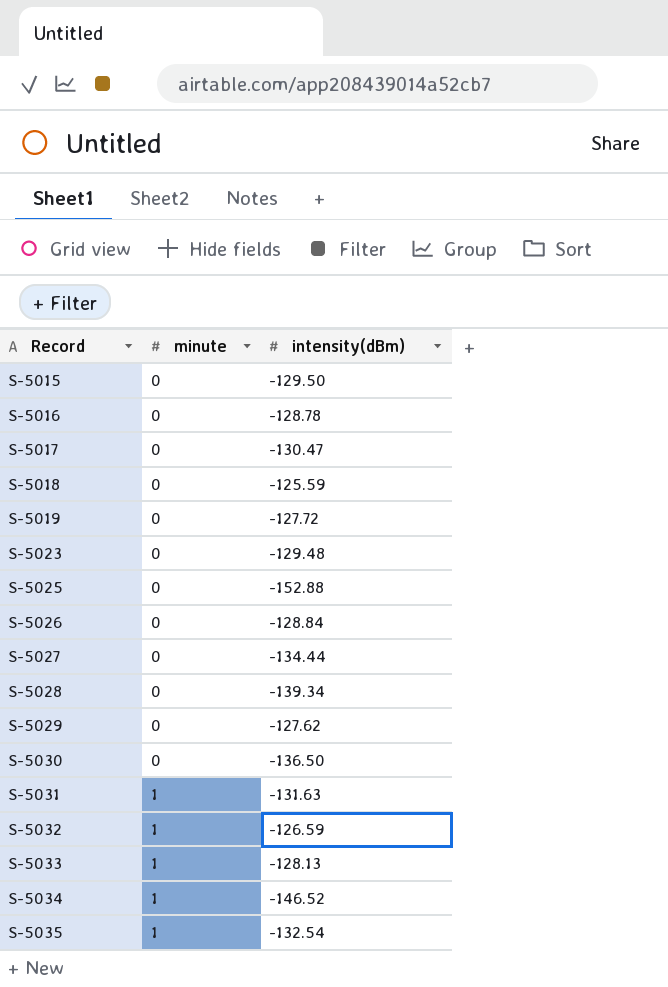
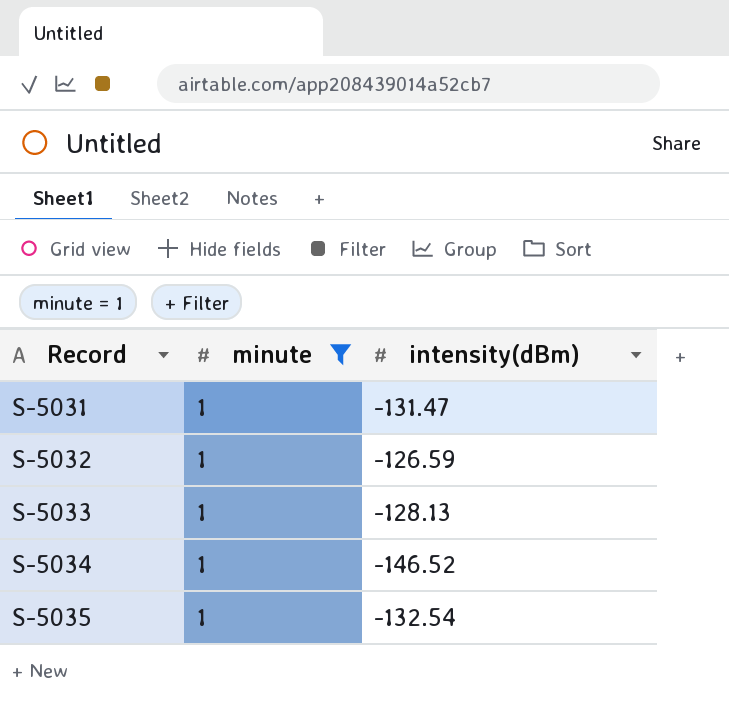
filter: none -> minute = 1
S-5031 | intensity(dBm): -131.63 -> -131.47

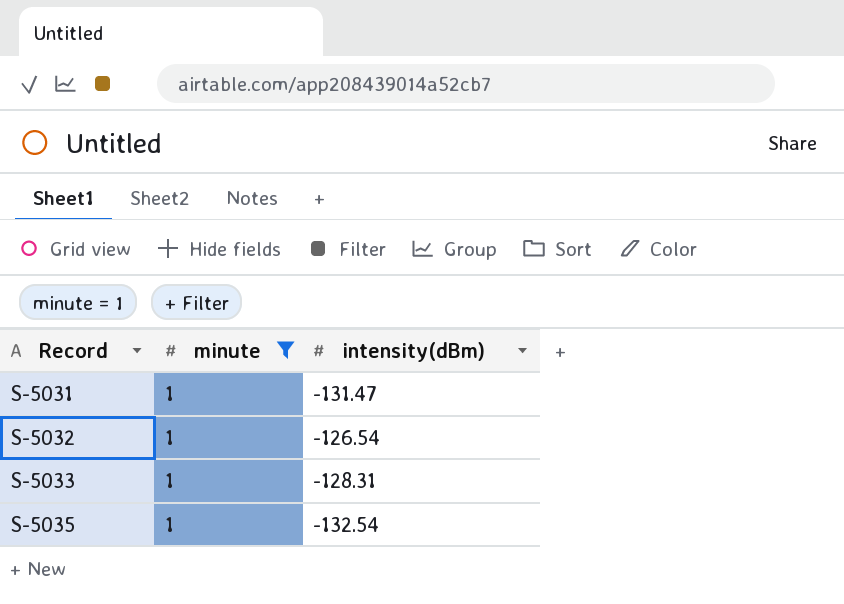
row S-5034: 1 | -146.52 -> none
S-5032 | intensity(dBm): -126.59 -> -126.54
S-5033 | intensity(dBm): -128.13 -> -128.31

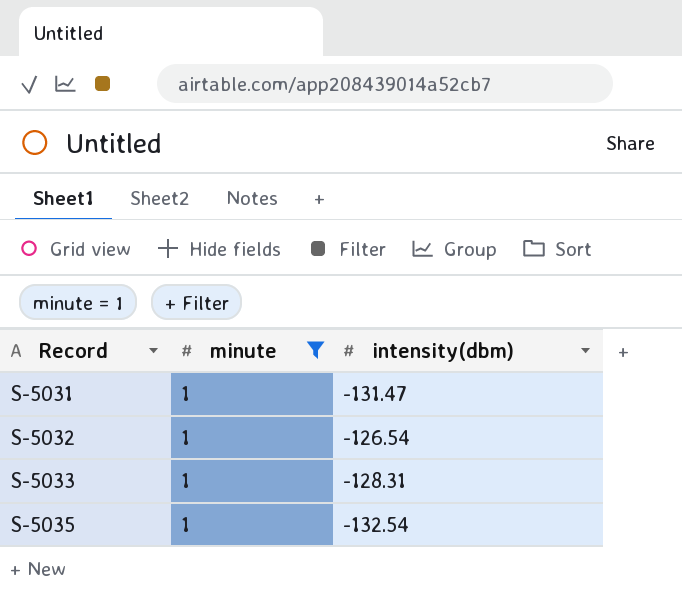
column name: intensity(dBm) -> intensity(dbm)

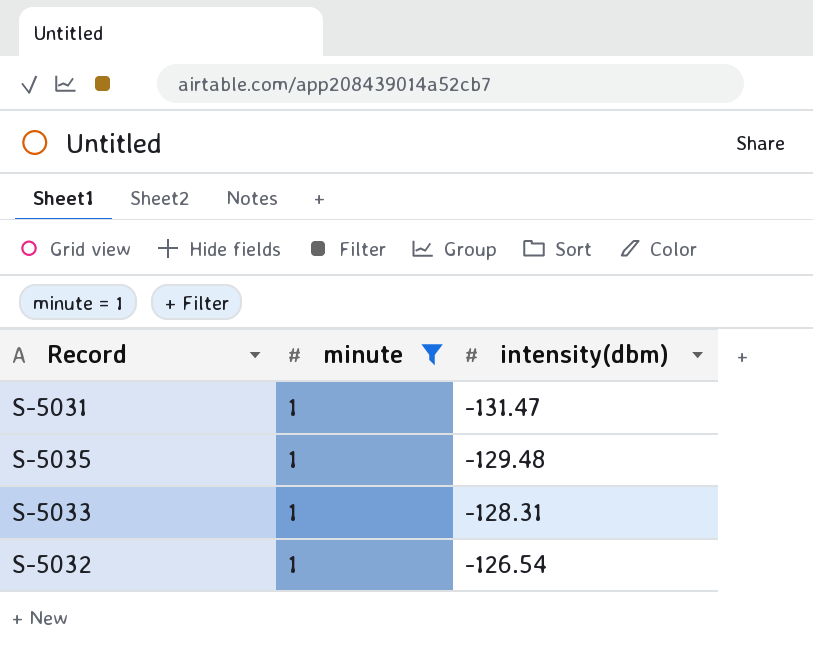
row order: Record ascending -> intensity(dbm) ascending
S-5035 | intensity(dbm): -132.54 -> -129.48

